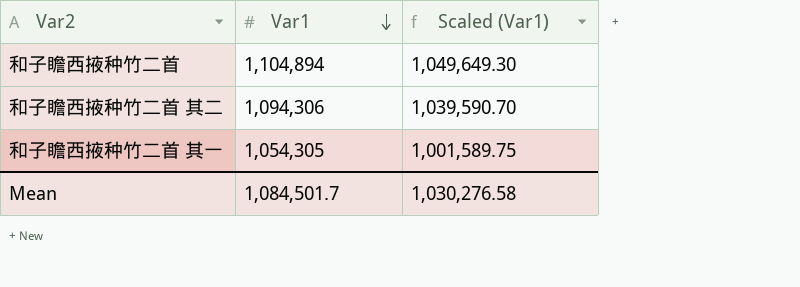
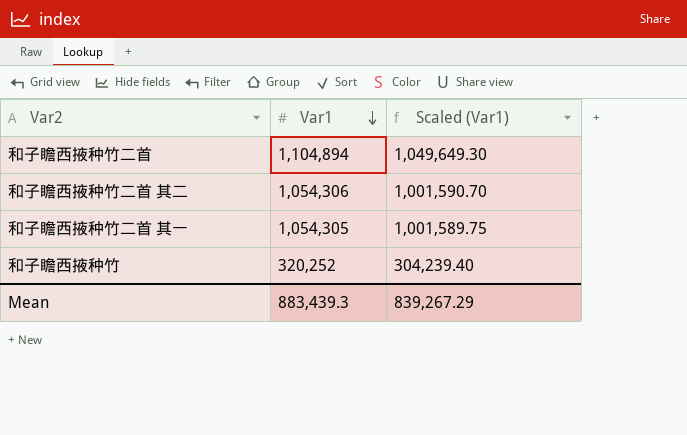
和子瞻西掖种竹二首 其二 | Var1: 1,094,306 -> 1,054,306
和子瞻西掖种竹二首 其二 | Scaled (Var1): 1,039,590.70 -> 1,001,590.70
row 和子瞻西掖种竹: none -> 320,252 | 304,239.40
Mean | Var1: 1,084,501.7 -> 883,439.3
Mean | Scaled (Var1): 1,030,276.58 -> 839,267.29

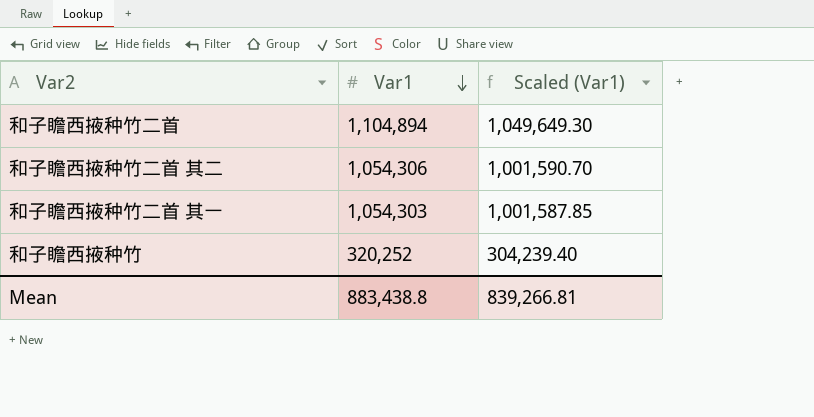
和子瞻西掖种竹二首 其一 | Var1: 1,054,305 -> 1,054,303
和子瞻西掖种竹二首 其一 | Scaled (Var1): 1,001,589.75 -> 1,001,587.85
Mean | Var1: 883,439.3 -> 883,438.8
Mean | Scaled (Var1): 839,267.29 -> 839,266.81

